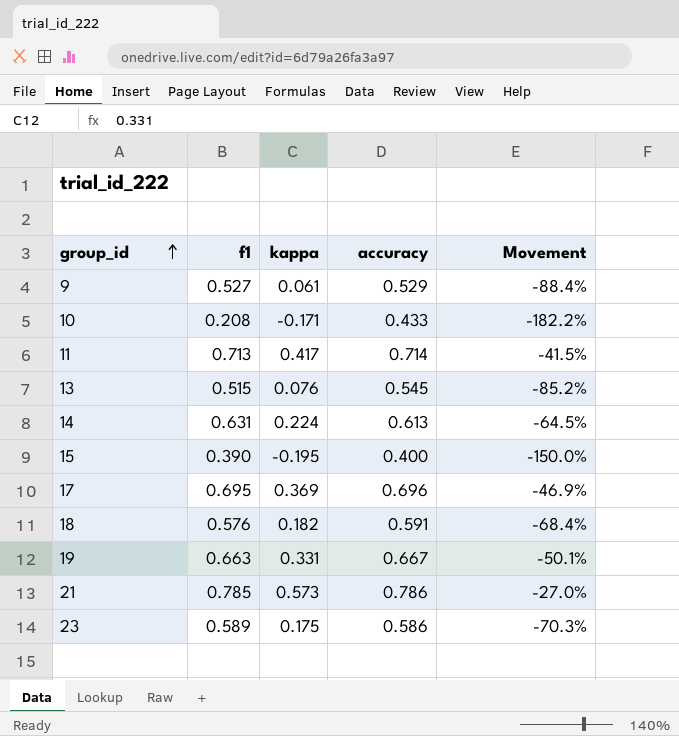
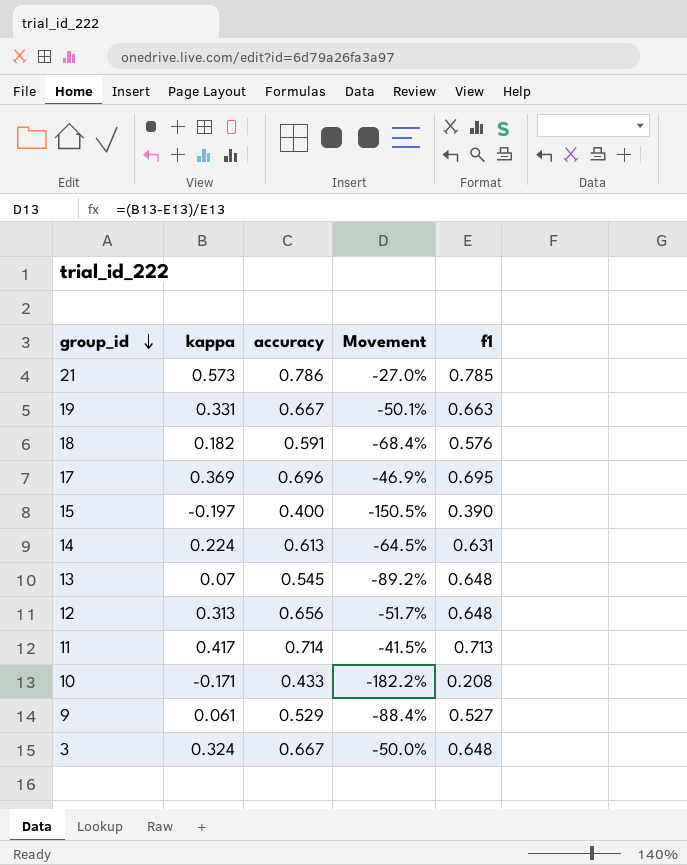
row order: group_id ascending -> group_id descending
column f1 | position: 2 -> 5
row 23: 0.589 | 0.175 | 0.586 | -70.3% -> none
15 | kappa: -0.195 -> -0.197
15 | Movement: -150.0% -> -150.5%
13 | kappa: 0.076 -> 0.07
13 | Movement: -85.2% -> -89.2%
13 | f1: 0.515 -> 0.648
row 12: none -> 0.313 | 0.656 | -51.7% | 0.648
row 3: none -> 0.324 | 0.667 | -50.0% | 0.648

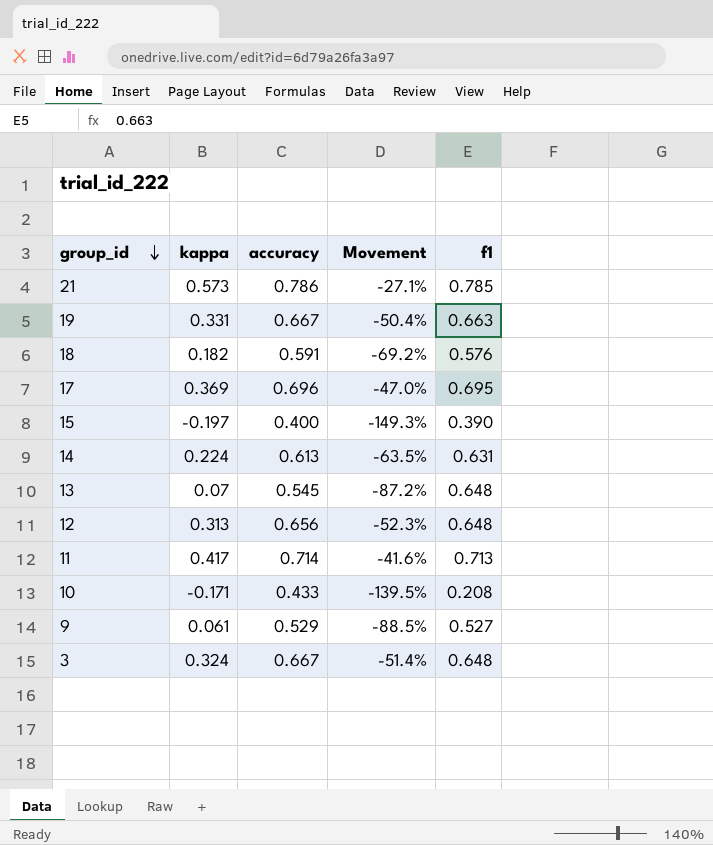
column Movement | formula: ([kappa] - [f1]) / [f1] -> ([kappa] - [accuracy]) / [accuracy]

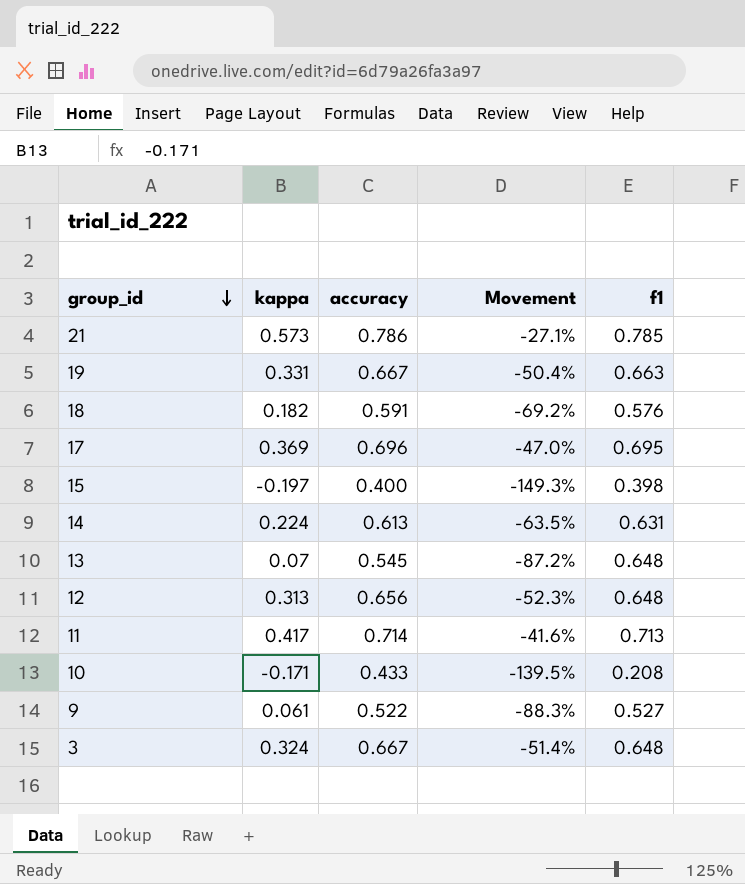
15 | f1: 0.390 -> 0.398
9 | accuracy: 0.529 -> 0.522
9 | Movement: -88.5% -> -88.3%

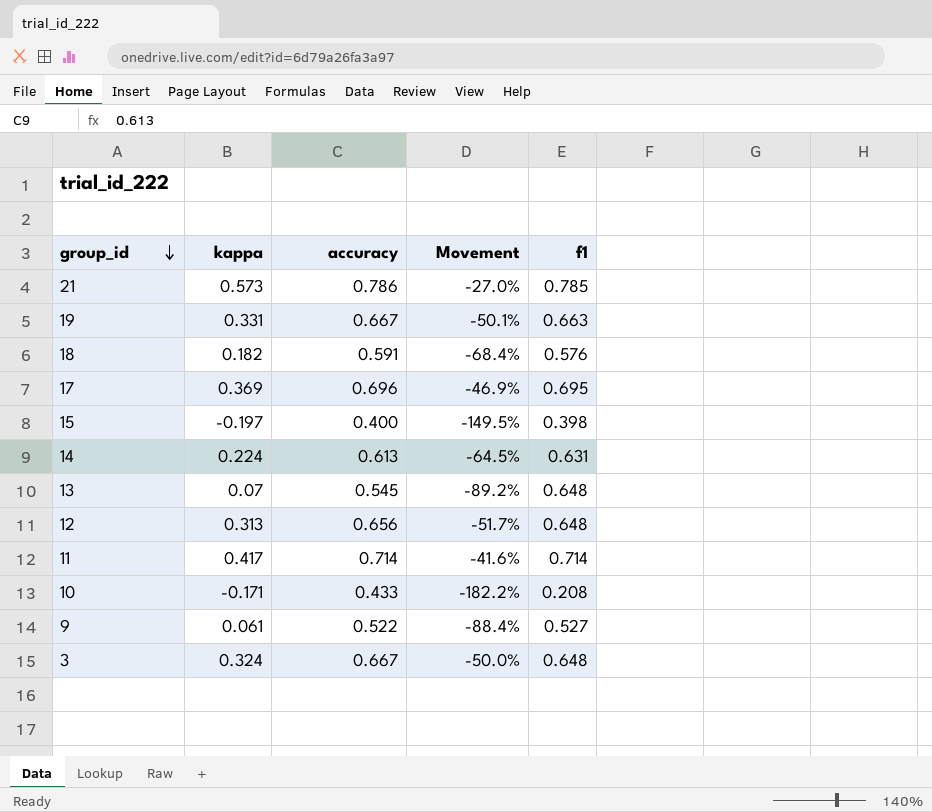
column Movement | formula: ([kappa] - [accuracy]) / [accuracy] -> ([kappa] - [f1]) / [f1]
11 | f1: 0.713 -> 0.714

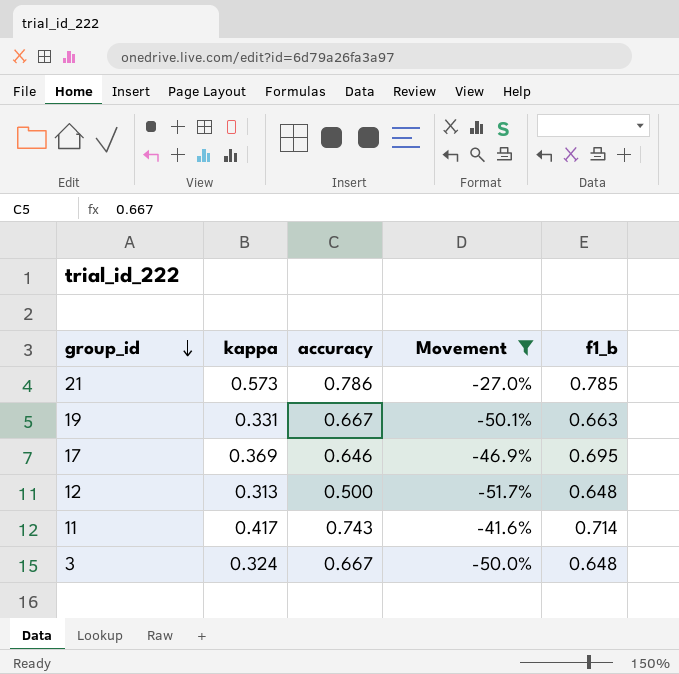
filter: none -> Movement >= -51.7%
column name: f1 -> f1_b
17 | accuracy: 0.696 -> 0.646
12 | accuracy: 0.656 -> 0.500
11 | accuracy: 0.714 -> 0.743

